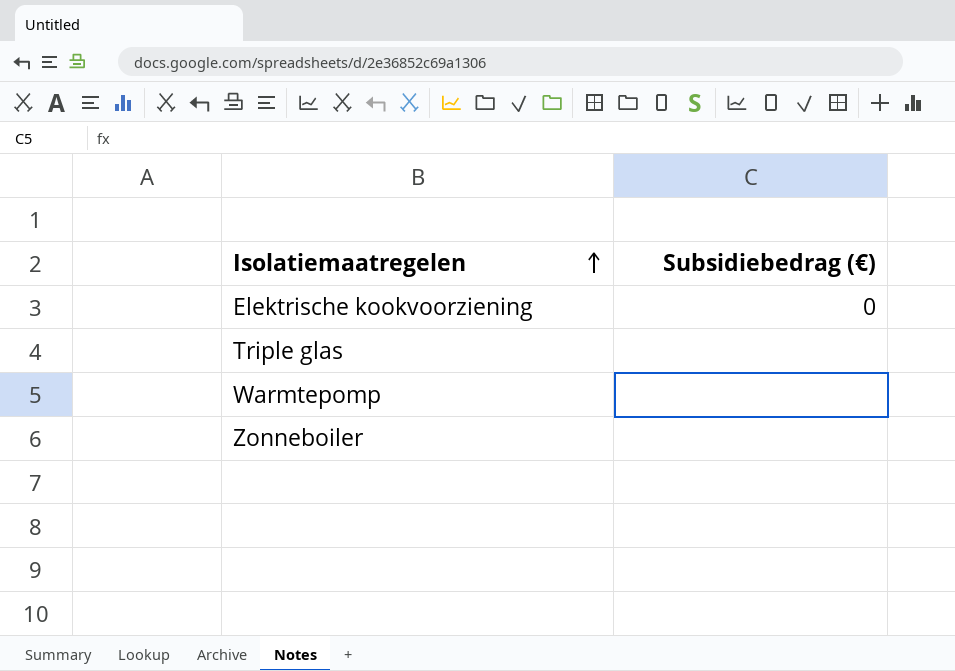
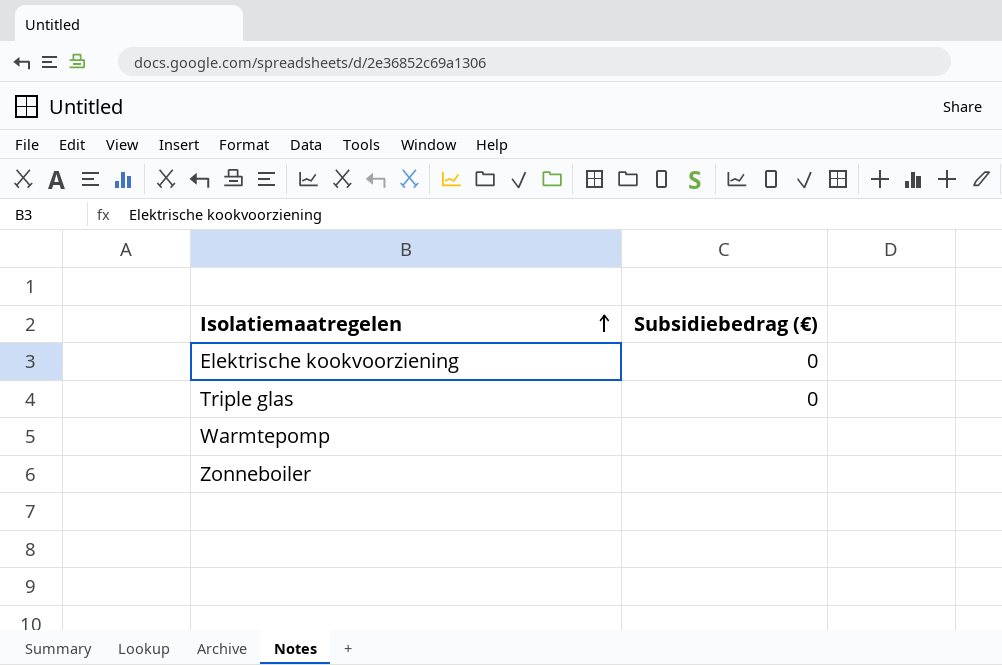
Triple glas | Subsidiebedrag (€): none -> 0

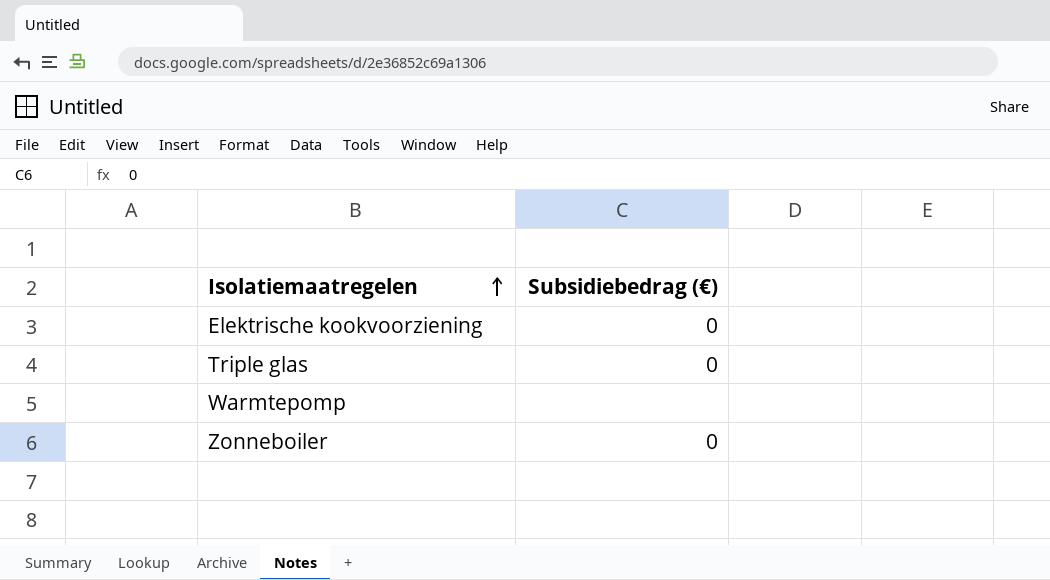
Zonneboiler | Subsidiebedrag (€): none -> 0

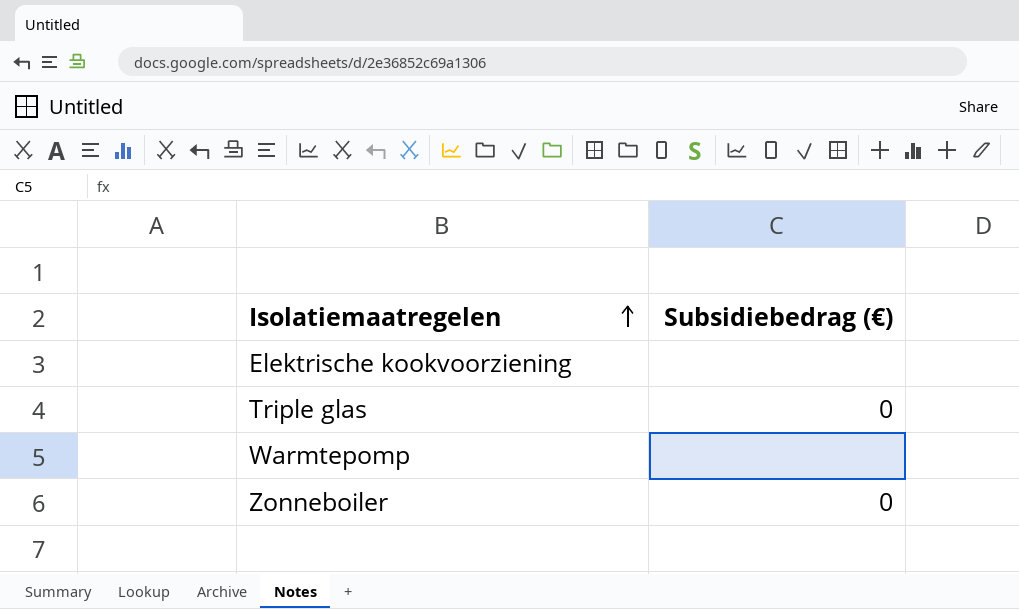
Elektrische kookvoorziening | Subsidiebedrag (€): 0 -> none

